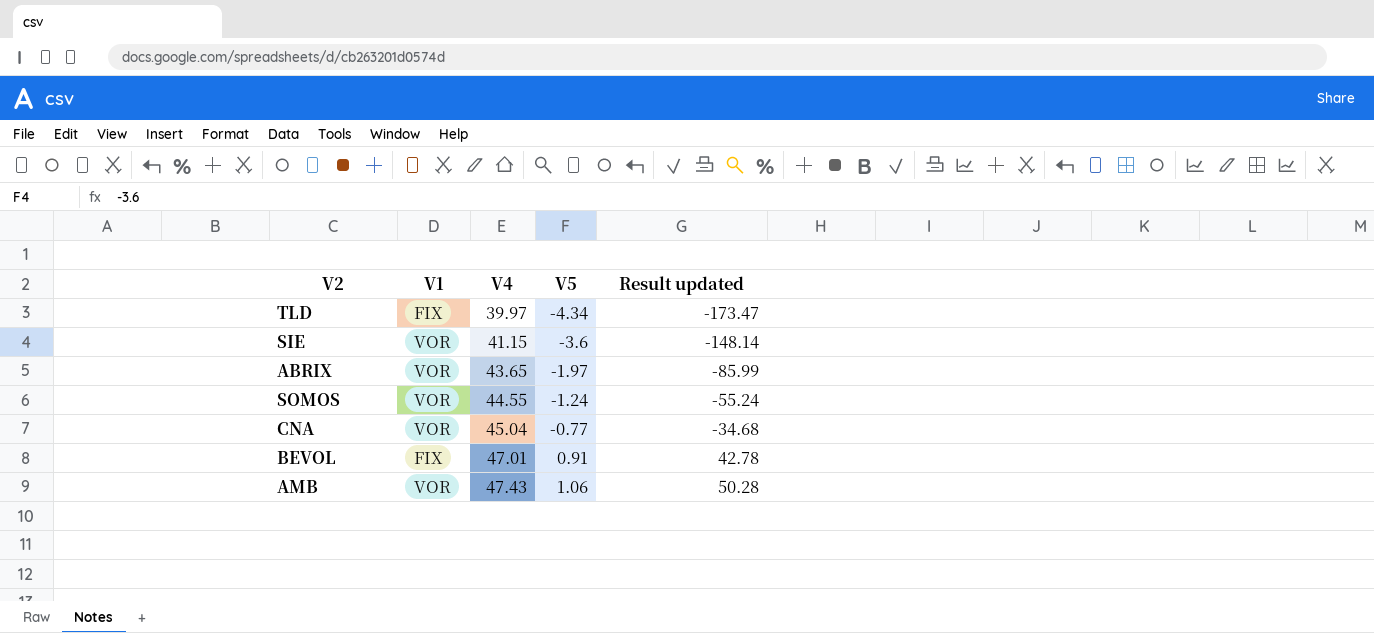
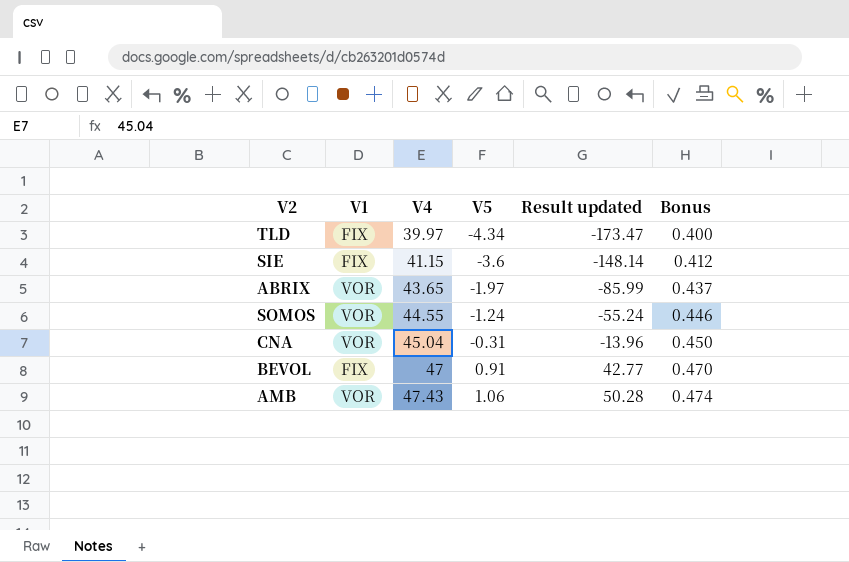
column Bonus | formula: none -> [V4] * 0.01
SIE | V1: VOR -> FIX
CNA | V5: -0.77 -> -0.31
CNA | Result updated: -34.68 -> -13.96
BEVOL | V4: 47.01 -> 47
BEVOL | Result updated: 42.78 -> 42.77

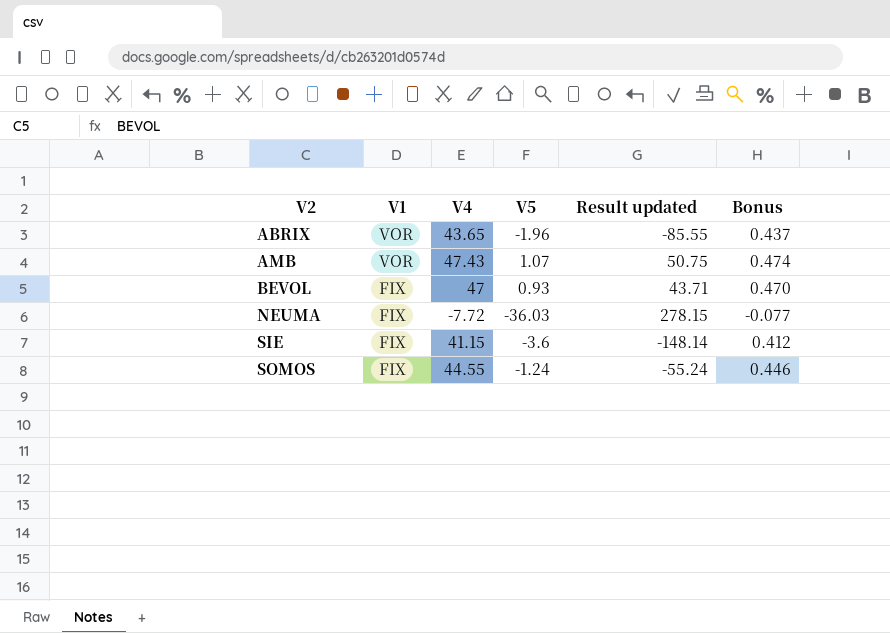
row order: V4 ascending -> V2 ascending
row TLD: FIX | 39.97 | -4.34 | -173.47 | 0.400 -> none
row CNA: VOR | 45.04 | -0.31 | -13.96 | 0.450 -> none
ABRIX | V5: -1.97 -> -1.96
ABRIX | Result updated: -85.99 -> -85.55
AMB | V5: 1.06 -> 1.07
AMB | Result updated: 50.28 -> 50.75
BEVOL | V5: 0.91 -> 0.93
BEVOL | Result updated: 42.77 -> 43.71
row NEUMA: none -> FIX | -7.72 | -36.03 | 278.15 | -0.077
SOMOS | V1: VOR -> FIX

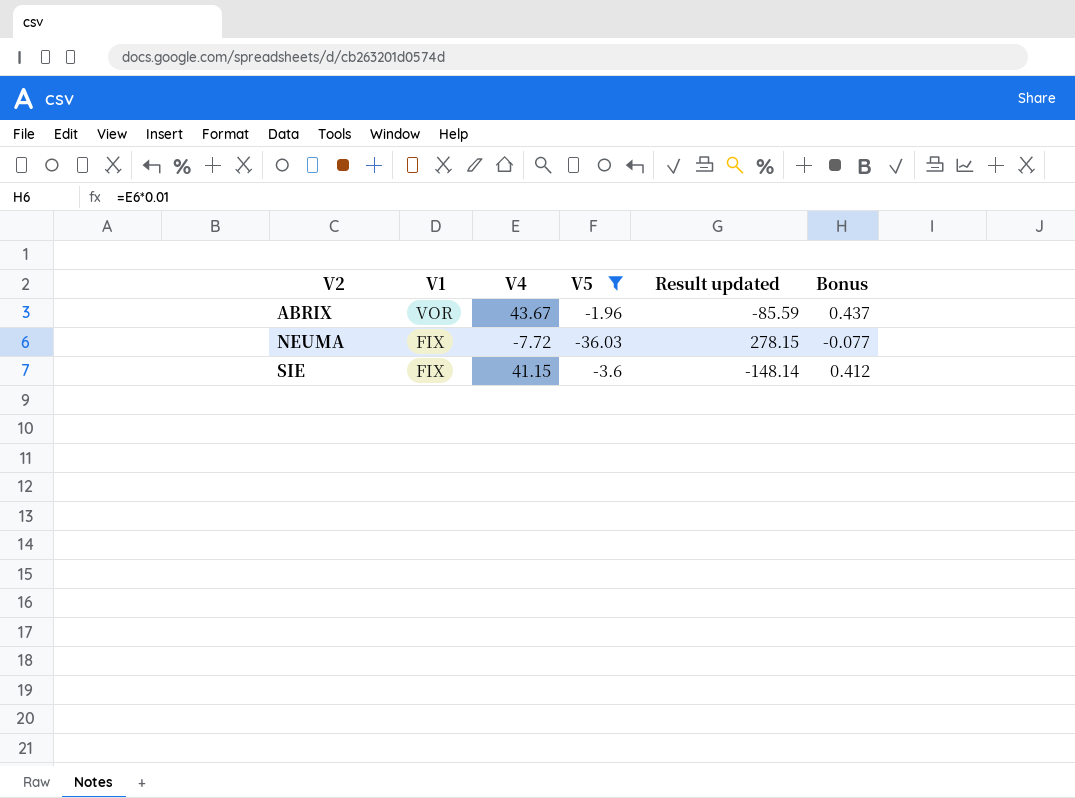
filter: none -> V5 <= -1.96
ABRIX | V4: 43.65 -> 43.67
ABRIX | Result updated: -85.55 -> -85.59

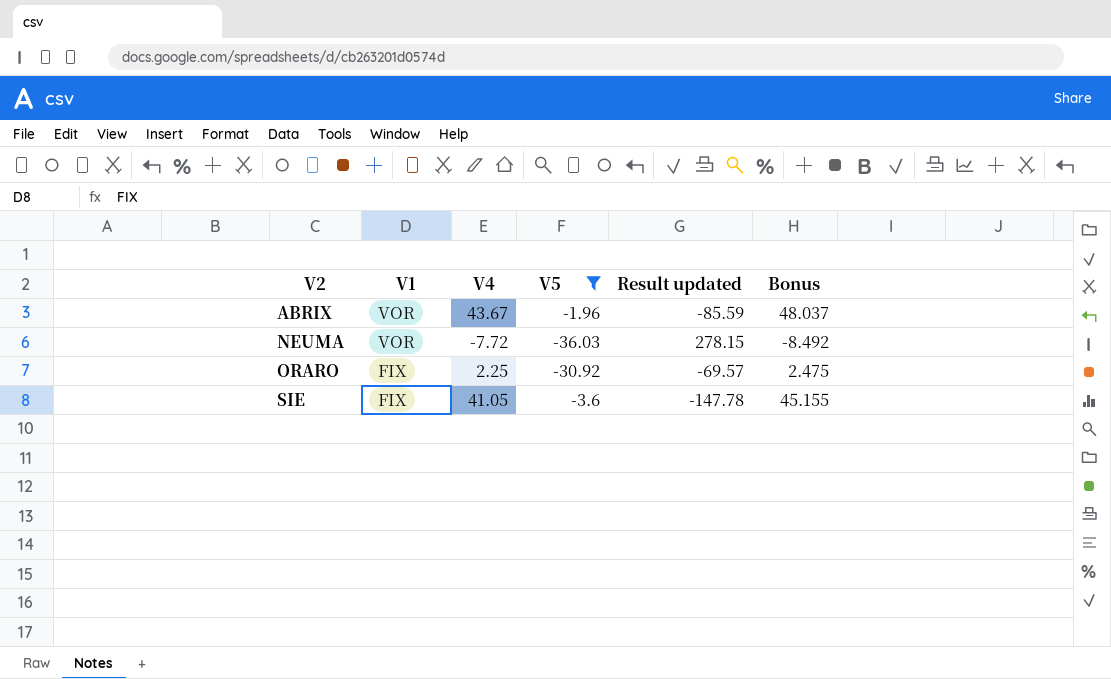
column Bonus | formula: [V4] * 0.01 -> [V4] * 1.1
NEUMA | V1: FIX -> VOR
row ORARO: none -> FIX | 2.25 | -30.92 | -69.57 | 2.475
SIE | V4: 41.15 -> 41.05
SIE | Result updated: -148.14 -> -147.78

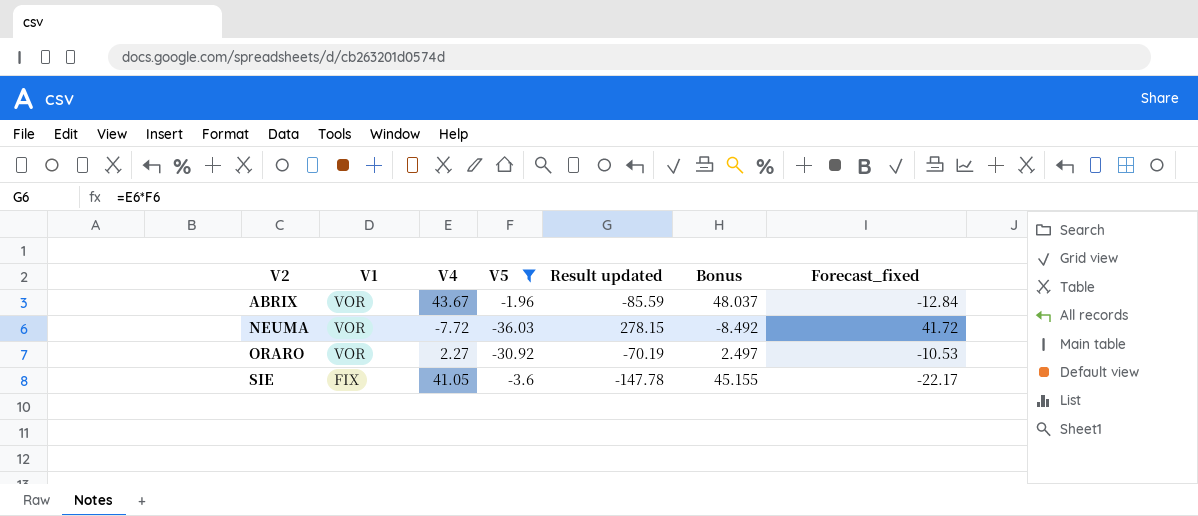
column Forecast_fixed | formula: none -> [Result updated] * 0.15
ORARO | V1: FIX -> VOR
ORARO | V4: 2.25 -> 2.27
ORARO | Result updated: -69.57 -> -70.19
ORARO | Bonus: 2.475 -> 2.497

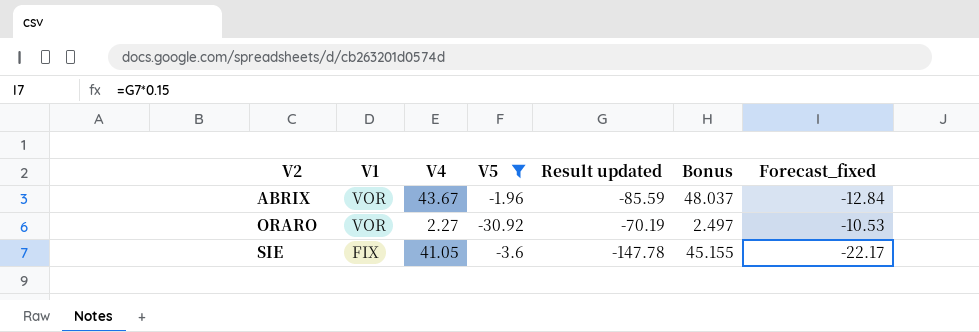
row NEUMA: VOR | -7.72 | -36.03 | 278.15 | -8.492 | 41.72 -> none

